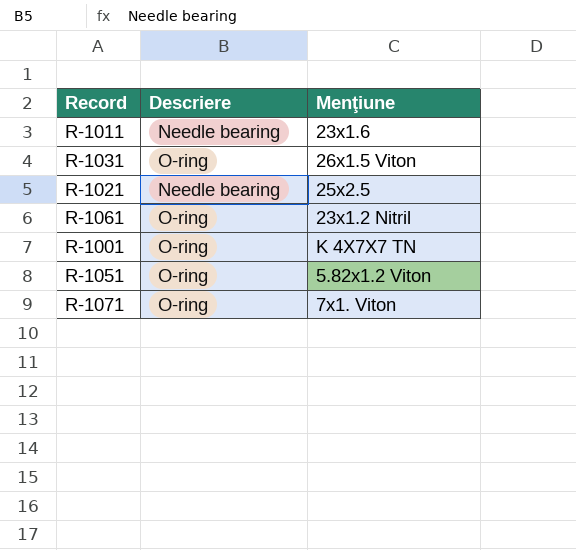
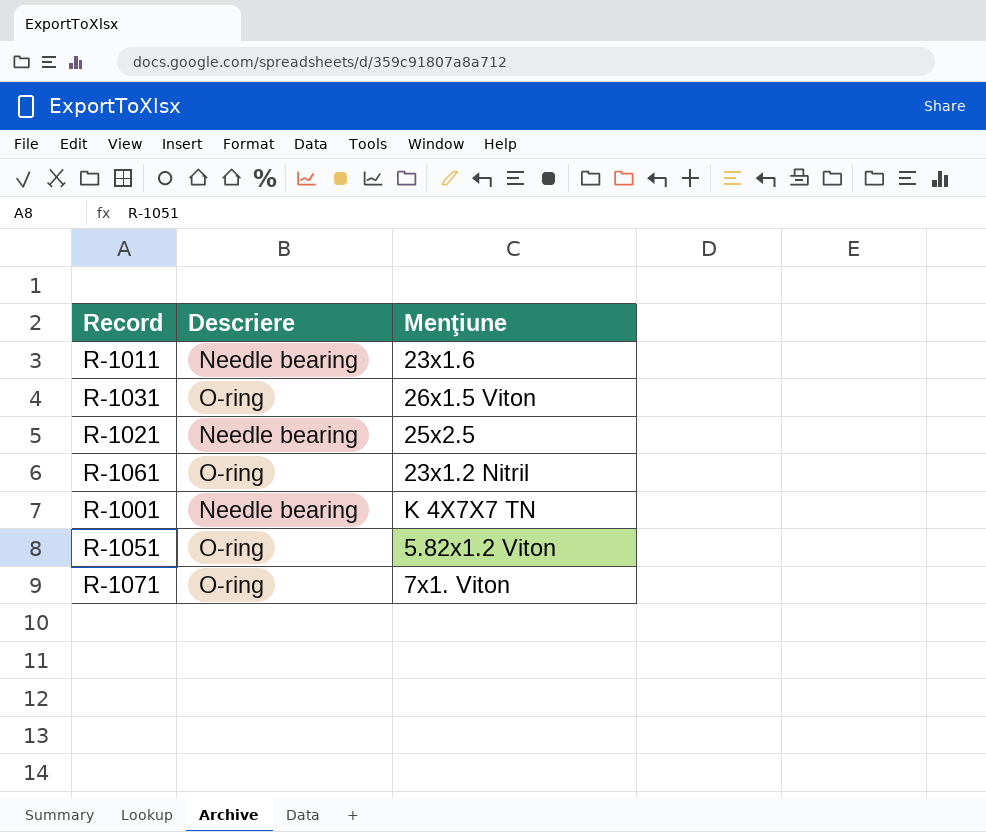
R-1001 | Descriere: O-ring -> Needle bearing

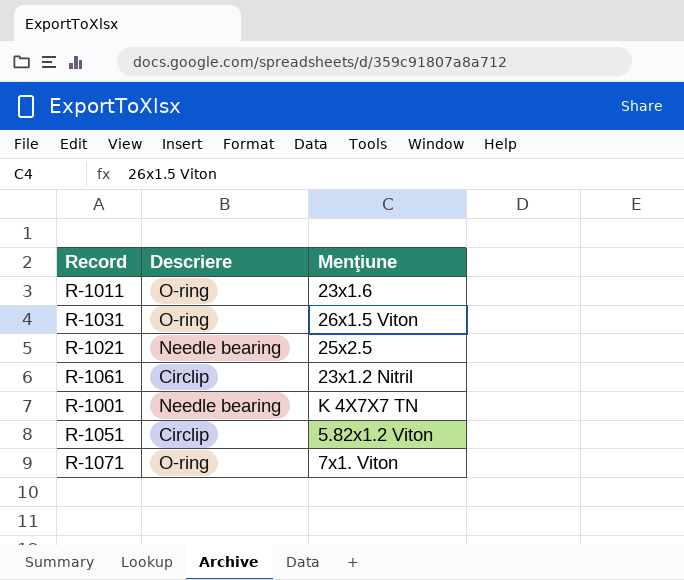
R-1011 | Descriere: Needle bearing -> O-ring
R-1061 | Descriere: O-ring -> Circlip
R-1051 | Descriere: O-ring -> Circlip

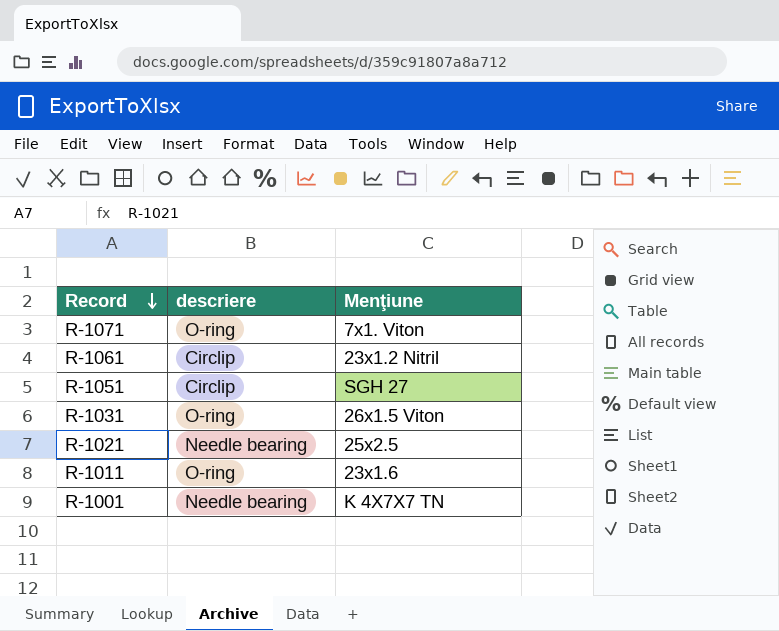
row order: none -> Record descending
column name: Descriere -> descriere
R-1051 | Menţiune: 5.82x1.2 Viton -> SGH 27

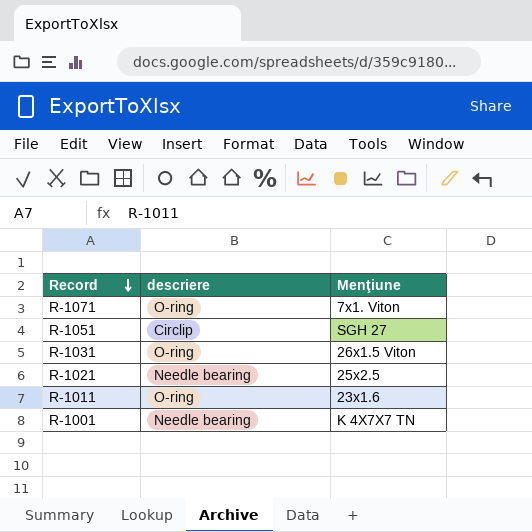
row R-1061: Circlip | 23x1.2 Nitril -> none

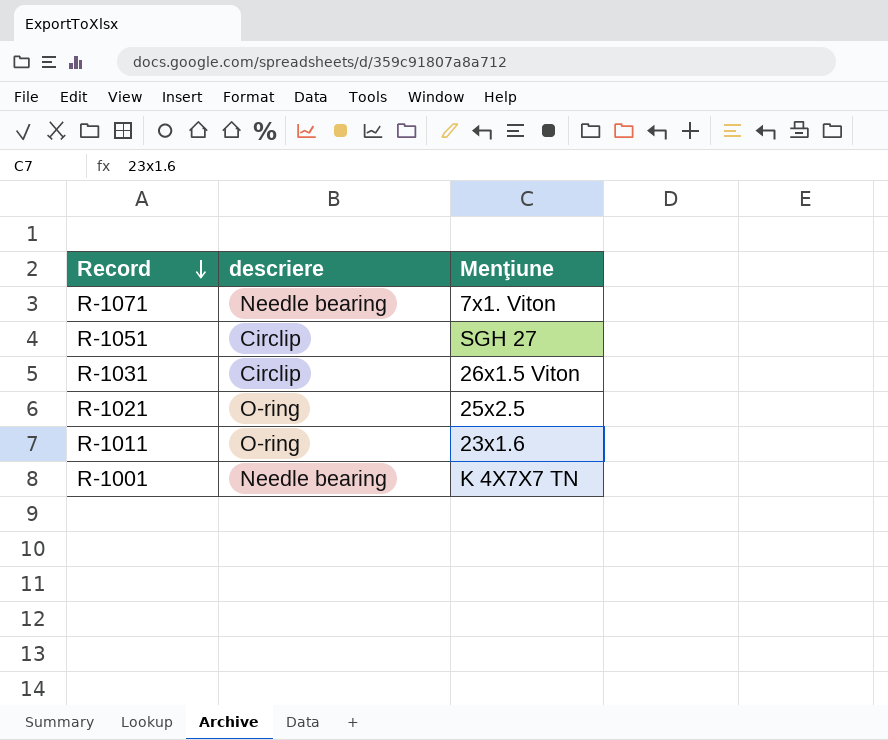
R-1071 | descriere: O-ring -> Needle bearing
R-1031 | descriere: O-ring -> Circlip
R-1021 | descriere: Needle bearing -> O-ring

